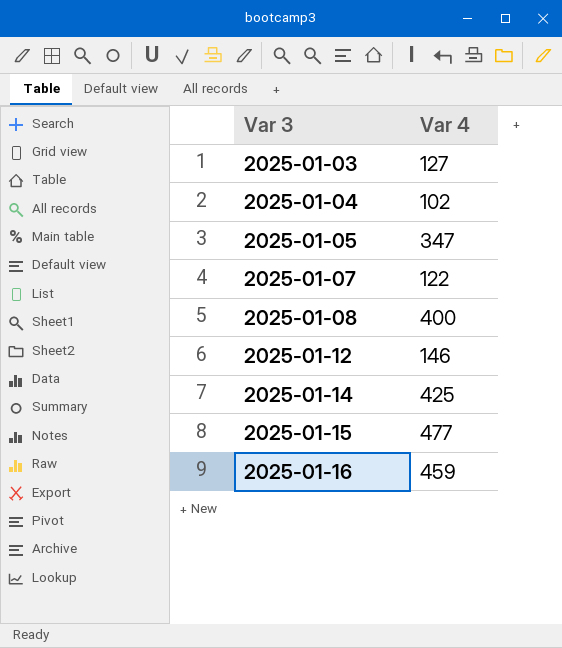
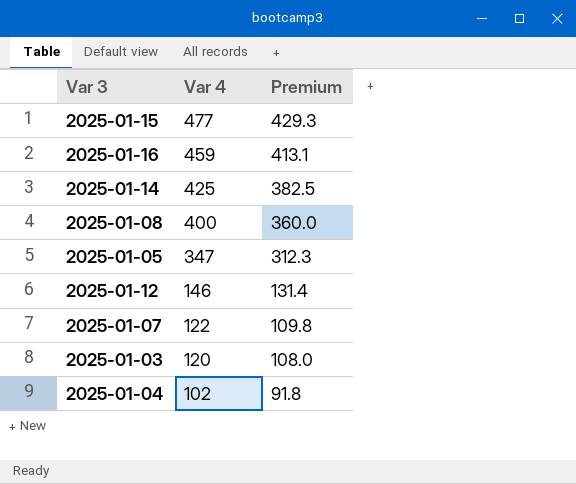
row order: Var 3 ascending -> Var 4 descending
column Premium | formula: none -> [Var 4] * 0.9
2025-01-03 | Var 4: 127 -> 120

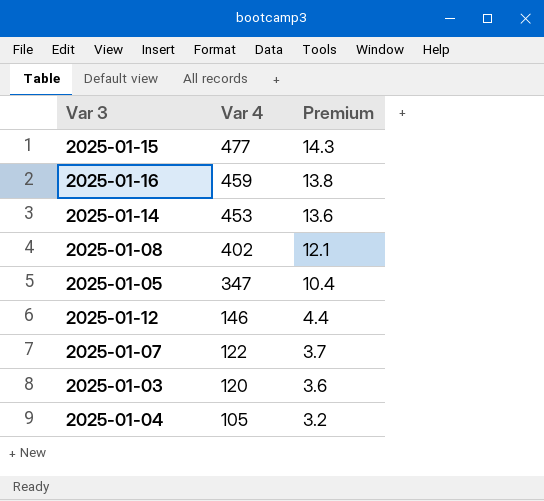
column Premium | formula: [Var 4] * 0.9 -> [Var 4] * 0.03
2025-01-14 | Var 4: 425 -> 453
2025-01-08 | Var 4: 400 -> 402
2025-01-04 | Var 4: 102 -> 105

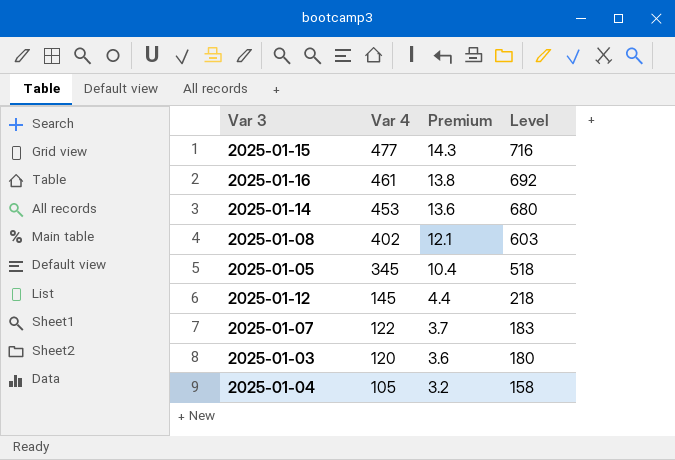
column Level | formula: none -> [Var 4] * 1.5
2025-01-16 | Var 4: 459 -> 461
2025-01-05 | Var 4: 347 -> 345
2025-01-12 | Var 4: 146 -> 145

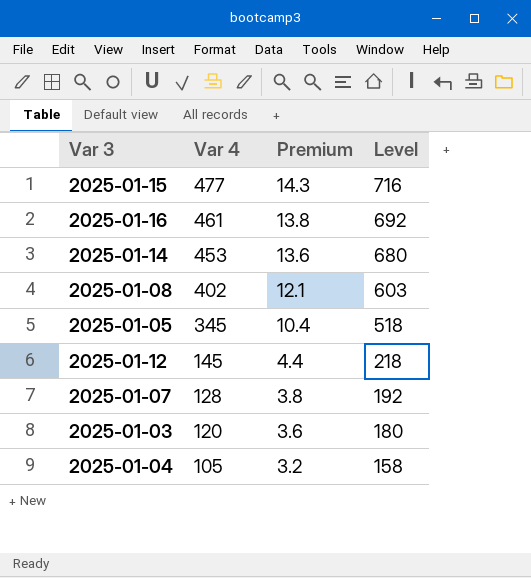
2025-01-07 | Var 4: 122 -> 128
2025-01-07 | Premium: 3.7 -> 3.8
2025-01-07 | Level: 183 -> 192

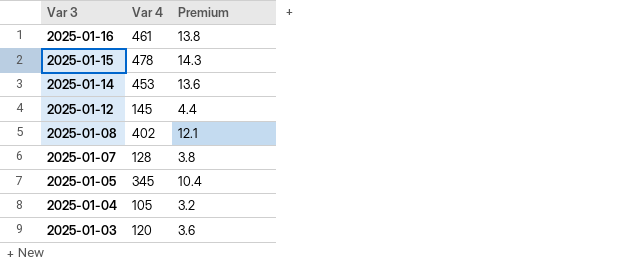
row order: Var 4 descending -> Var 3 descending
column Level | formula: [Var 4] * 1.5 -> none
2025-01-15 | Var 4: 477 -> 478

